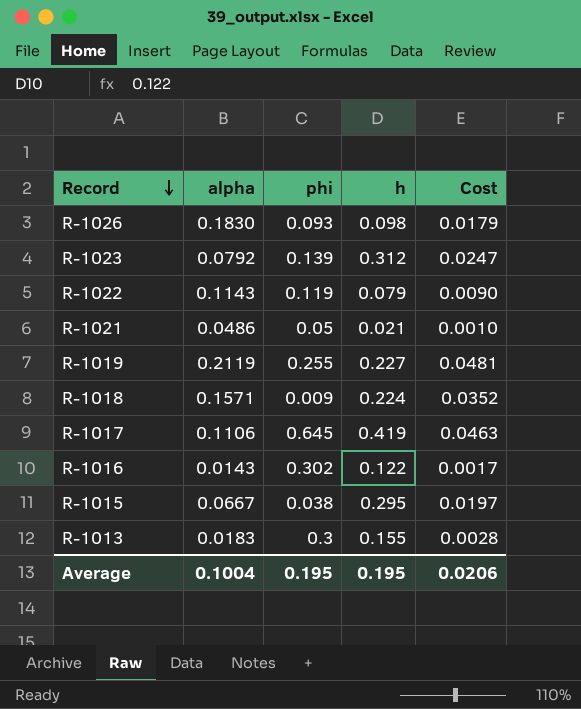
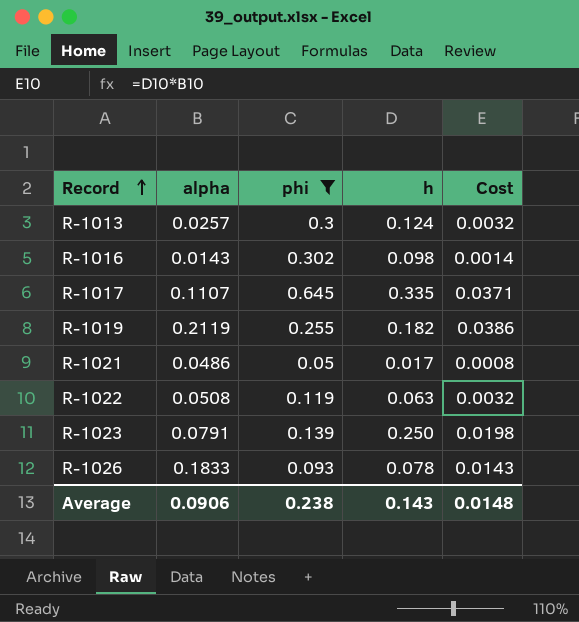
filter: none -> phi >= 0.05
row order: Record descending -> Record ascending
R-1013 | alpha: 0.0183 -> 0.0257
R-1013 | h: 0.155 -> 0.124
R-1013 | Cost: 0.0028 -> 0.0032
R-1016 | h: 0.122 -> 0.098
R-1016 | Cost: 0.0017 -> 0.0014
R-1017 | alpha: 0.1106 -> 0.1107
R-1017 | h: 0.419 -> 0.335
R-1017 | Cost: 0.0463 -> 0.0371
R-1019 | h: 0.227 -> 0.182
R-1019 | Cost: 0.0481 -> 0.0386
R-1021 | h: 0.021 -> 0.017
R-1021 | Cost: 0.0010 -> 0.0008
R-1022 | alpha: 0.1143 -> 0.0508
R-1022 | h: 0.079 -> 0.063
R-1022 | Cost: 0.0090 -> 0.0032
R-1023 | alpha: 0.0792 -> 0.0791
R-1023 | h: 0.312 -> 0.250
R-1023 | Cost: 0.0247 -> 0.0198
R-1026 | alpha: 0.1830 -> 0.1833
R-1026 | h: 0.098 -> 0.078
R-1026 | Cost: 0.0179 -> 0.0143
Average | alpha: 0.1004 -> 0.0906
Average | phi: 0.195 -> 0.238
Average | h: 0.195 -> 0.143
Average | Cost: 0.0206 -> 0.0148

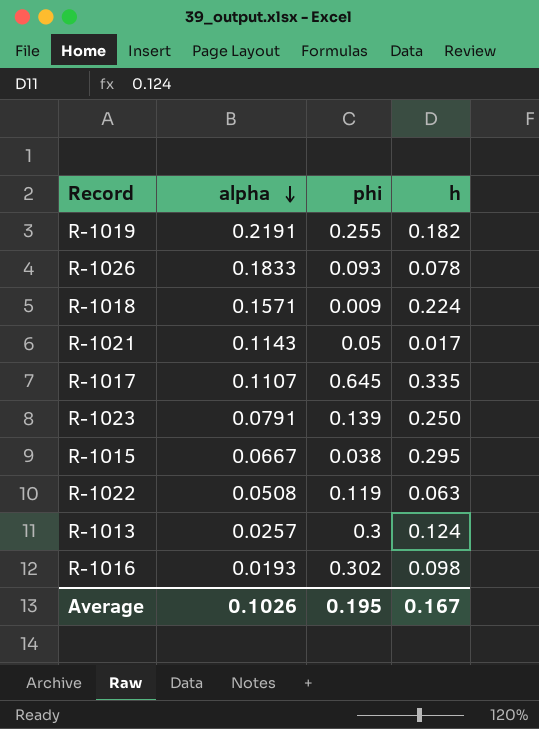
filter: phi >= 0.05 -> none
row order: Record ascending -> alpha descending
column Cost | formula: [alpha] * [h] -> none
R-1019 | alpha: 0.2119 -> 0.2191
R-1021 | alpha: 0.0486 -> 0.1143
R-1016 | alpha: 0.0143 -> 0.0193
Average | alpha: 0.0906 -> 0.1026
Average | phi: 0.238 -> 0.195
Average | h: 0.143 -> 0.167

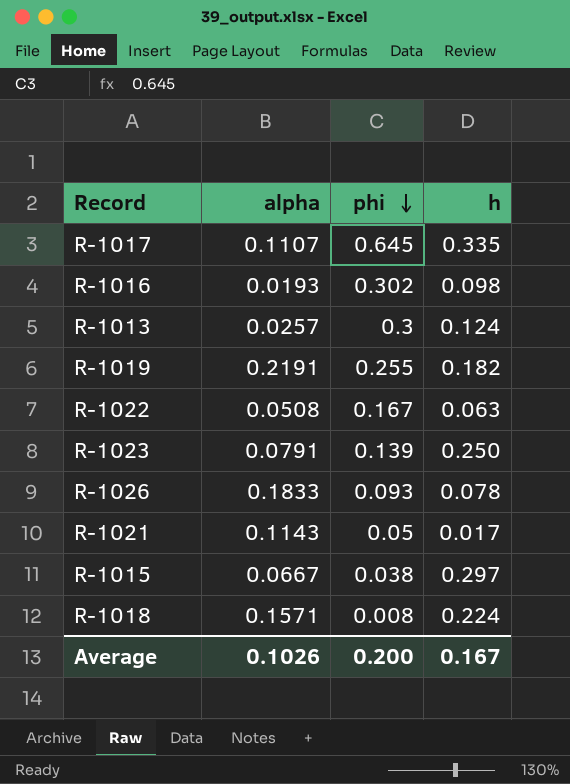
row order: alpha descending -> phi descending
R-1022 | phi: 0.119 -> 0.167
R-1015 | h: 0.295 -> 0.297
R-1018 | phi: 0.009 -> 0.008
Average | phi: 0.195 -> 0.200

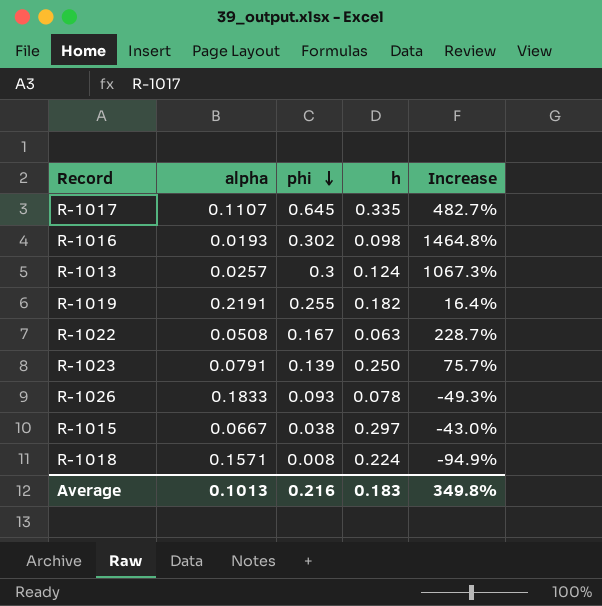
column Increase | formula: none -> ([phi] - [alpha]) / [alpha]
row R-1021: 0.1143 | 0.05 | 0.017 -> none
Average | alpha: 0.1026 -> 0.1013
Average | phi: 0.200 -> 0.216
Average | h: 0.167 -> 0.183

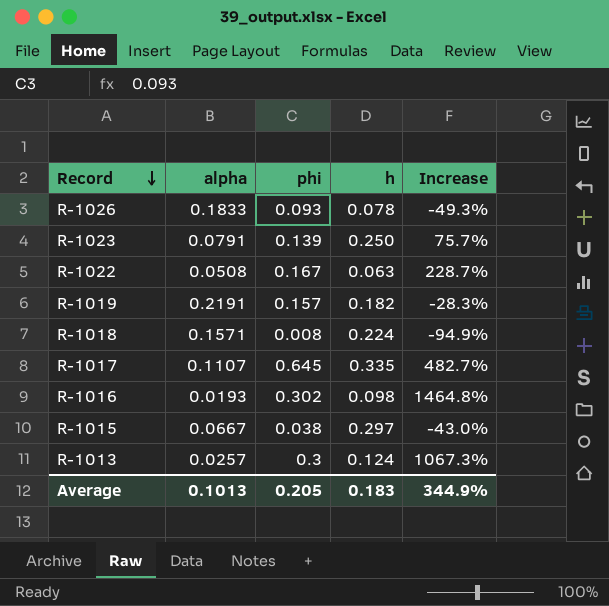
row order: phi descending -> Record descending
R-1019 | phi: 0.255 -> 0.157
R-1019 | Increase: 16.4% -> -28.3%
Average | phi: 0.216 -> 0.205
Average | Increase: 349.8% -> 344.9%

